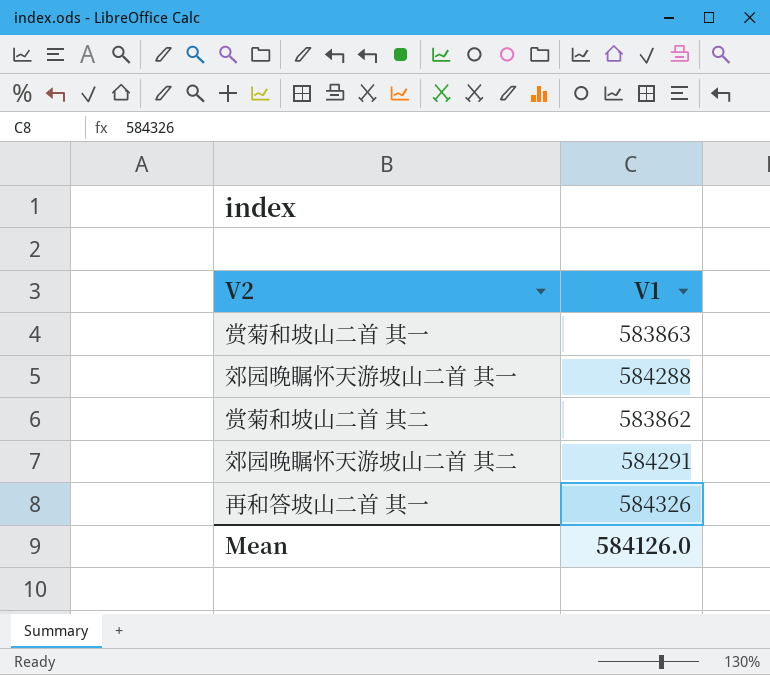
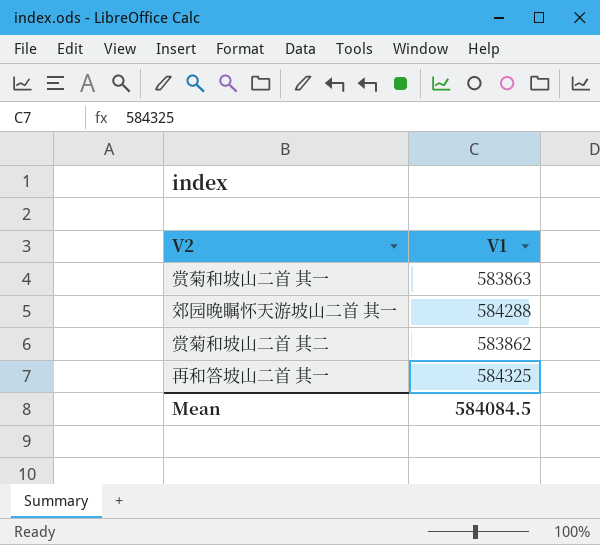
row 郊园晚瞩怀天游坡山二首 其二: 584291 -> none
再和答坡山二首 其一 | V1: 584326 -> 584325
Mean | V1: 584126.0 -> 584084.5

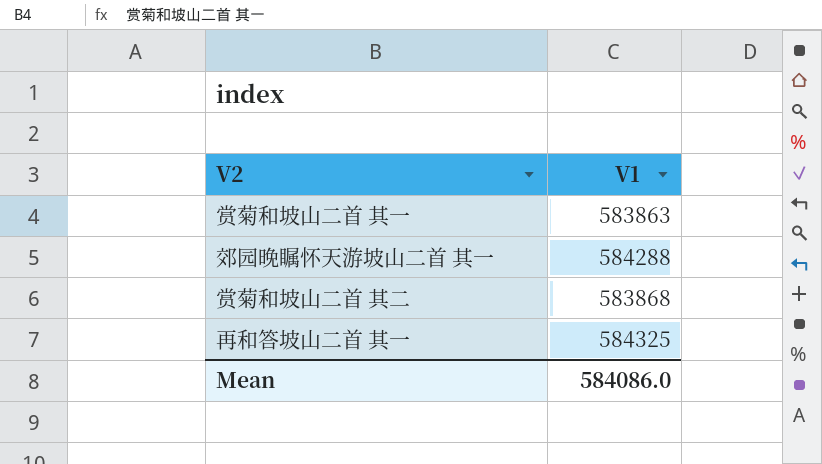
赏菊和坡山二首 其二 | V1: 583862 -> 583868
Mean | V1: 584084.5 -> 584086.0

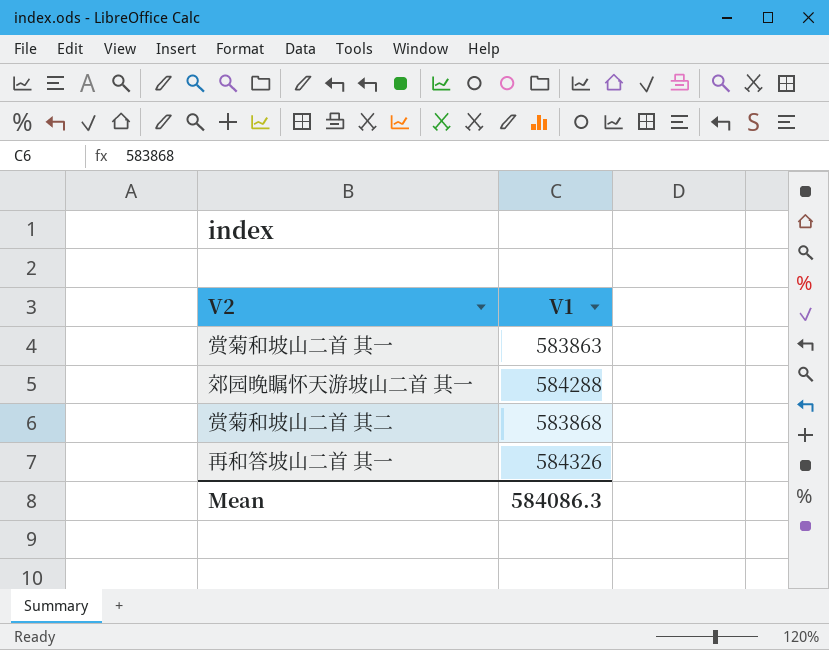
再和答坡山二首 其一 | V1: 584325 -> 584326
Mean | V1: 584086.0 -> 584086.3

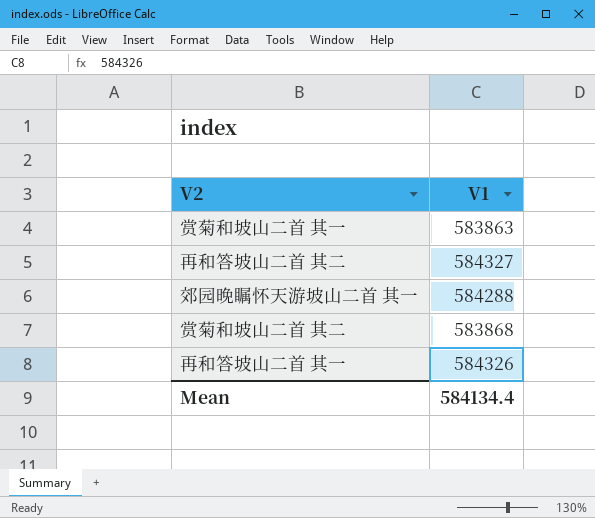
row 再和答坡山二首 其二: none -> 584327
Mean | V1: 584086.3 -> 584134.4

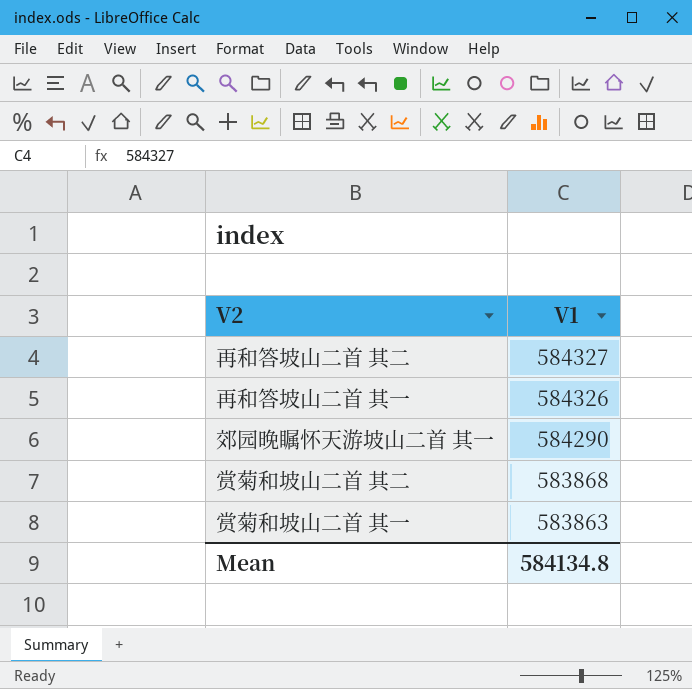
row order: none -> V1 descending
郊园晚瞩怀天游坡山二首 其一 | V1: 584288 -> 584290
Mean | V1: 584134.4 -> 584134.8

